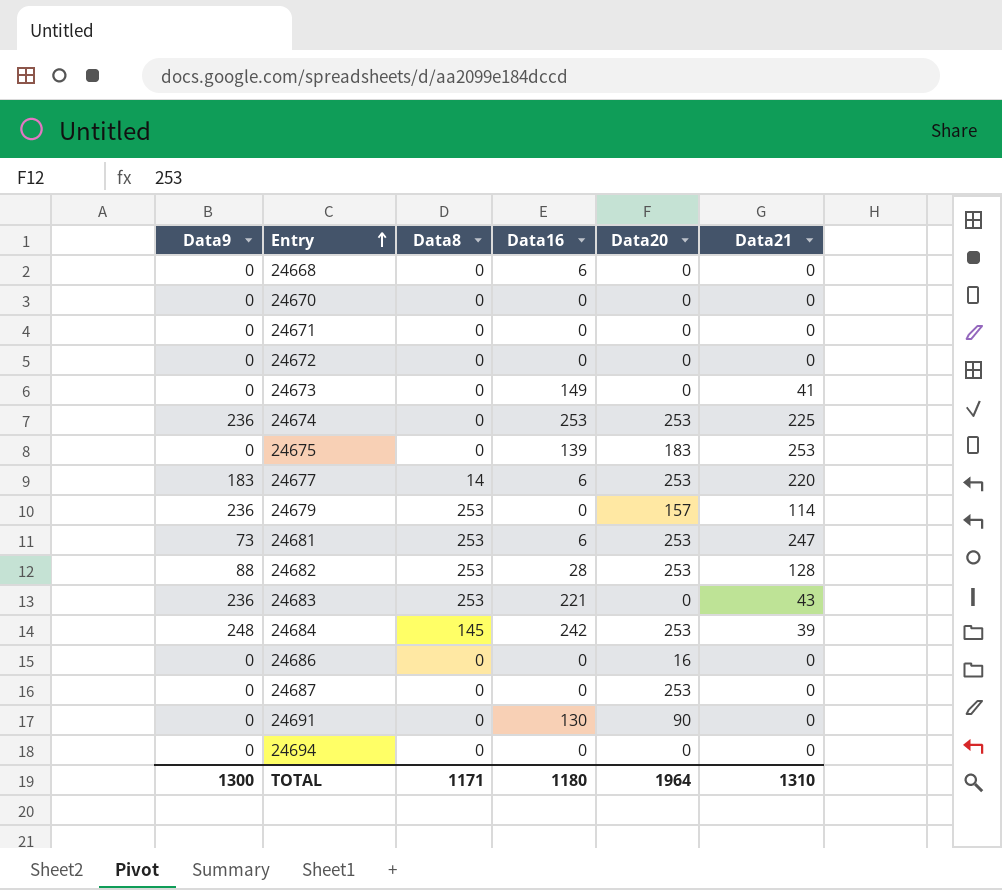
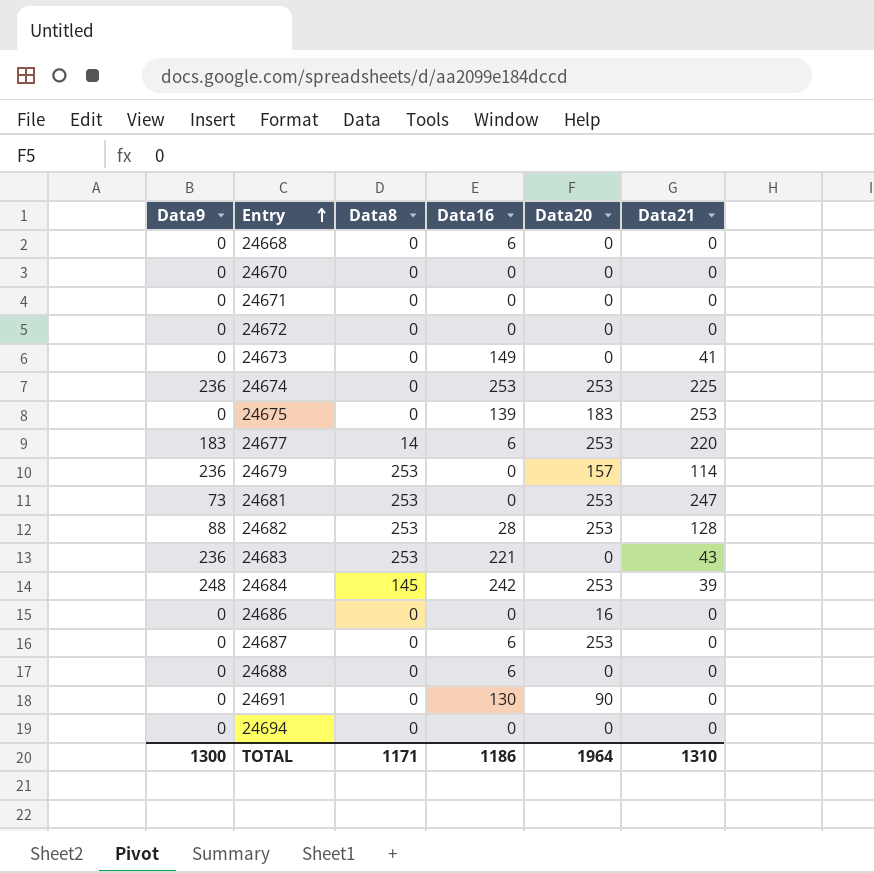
24681 | Data16: 6 -> 0
24687 | Data16: 0 -> 6
row 24688: none -> 0 | 0 | 6 | 0 | 0
TOTAL | Data16: 1180 -> 1186

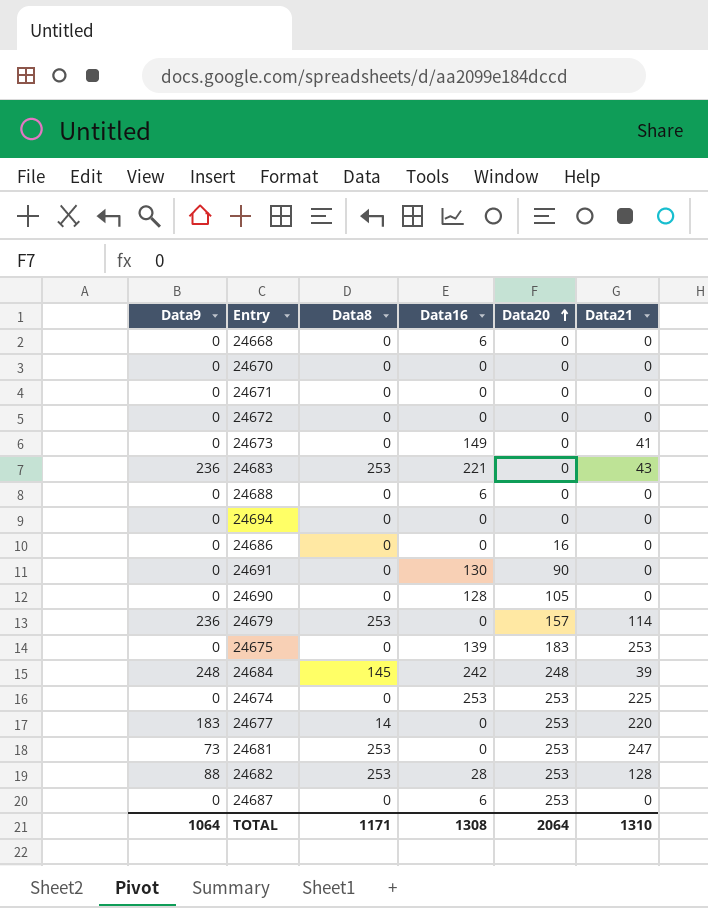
row order: Entry ascending -> Data20 ascending
row 24690: none -> 0 | 0 | 128 | 105 | 0
24684 | Data20: 253 -> 248
24674 | Data9: 236 -> 0
24677 | Data16: 6 -> 0
TOTAL | Data9: 1300 -> 1064
TOTAL | Data16: 1186 -> 1308
TOTAL | Data20: 1964 -> 2064

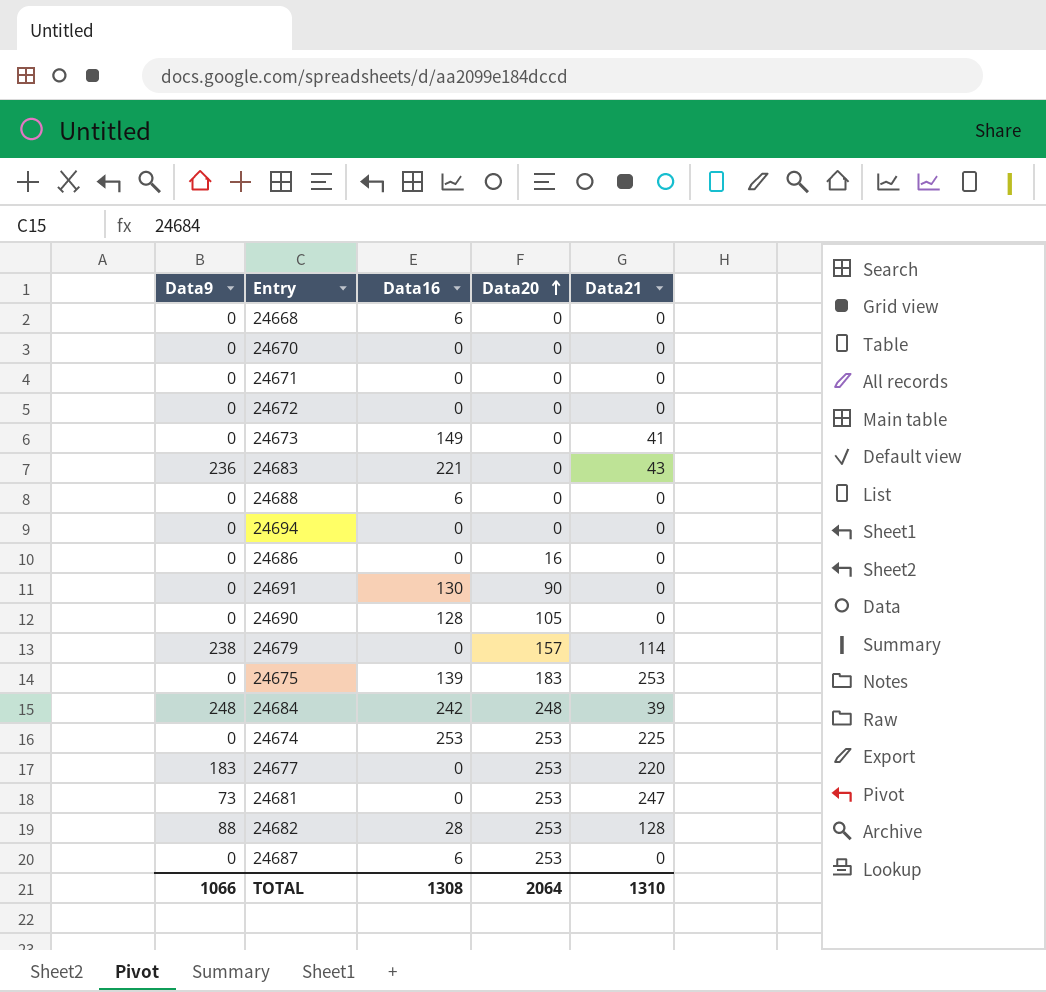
column Data8 | position: 3 -> none
24679 | Data9: 236 -> 238
TOTAL | Data9: 1064 -> 1066

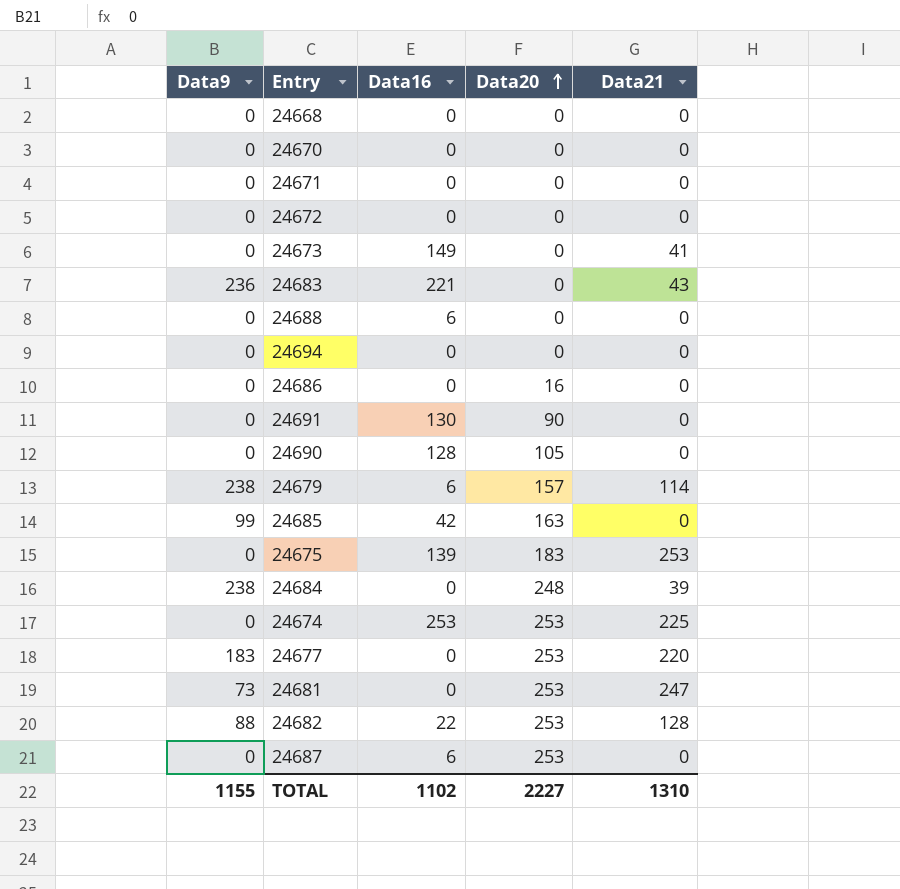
24668 | Data16: 6 -> 0
24679 | Data16: 0 -> 6
row 24685: none -> 99 | 42 | 163 | 0
24684 | Data9: 248 -> 238
24684 | Data16: 242 -> 0
24682 | Data16: 28 -> 22
TOTAL | Data9: 1066 -> 1155
TOTAL | Data16: 1308 -> 1102
TOTAL | Data20: 2064 -> 2227

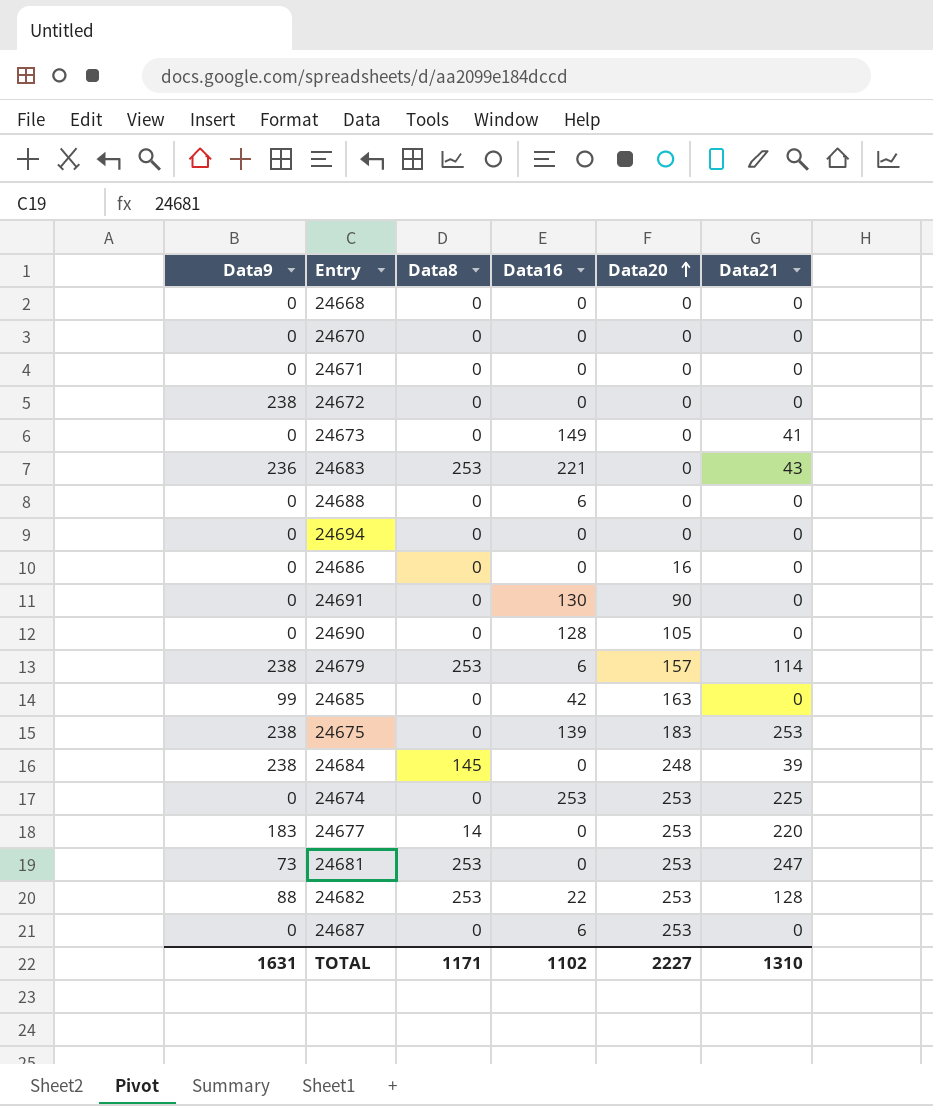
column Data8 | position: none -> 3
24672 | Data9: 0 -> 238
24675 | Data9: 0 -> 238
TOTAL | Data9: 1155 -> 1631

